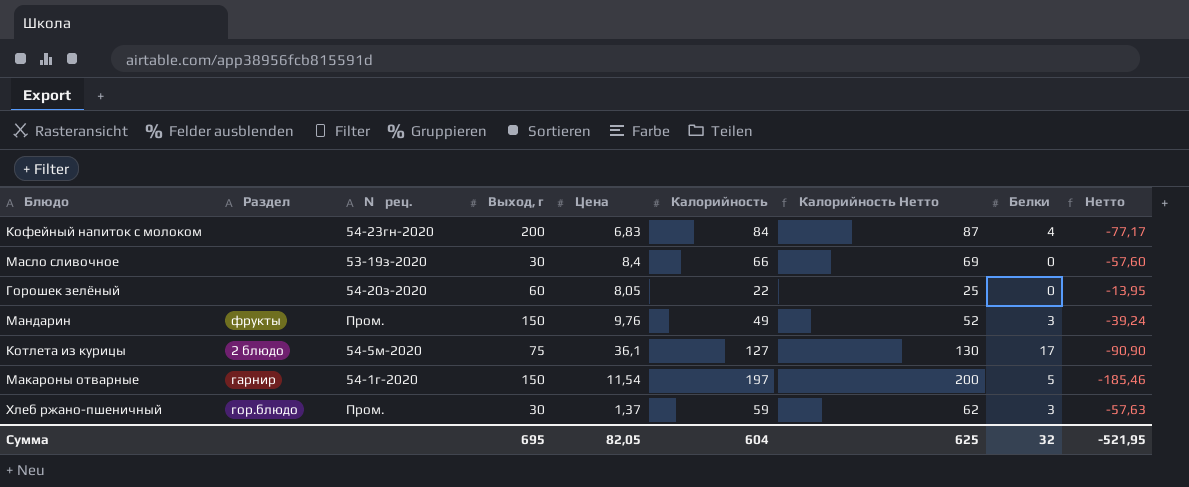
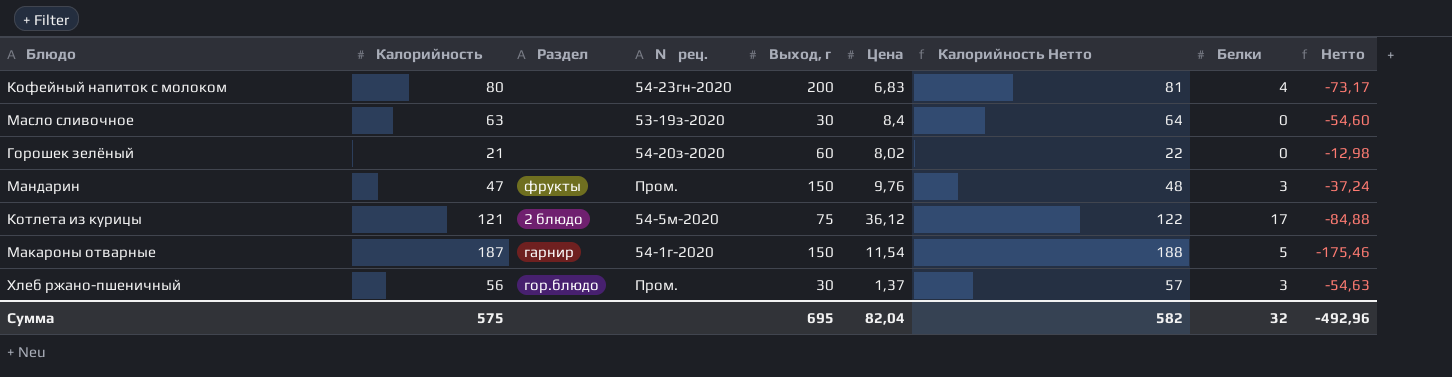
column Калорийность | position: 6 -> 2
column Калорийность Нетто | formula: [Калорийность] + 3 -> [Калорийность] + 1
Кофейный напиток с молоком | Калорийность: 84 -> 80
Кофейный напиток с молоком | Нетто: -77,17 -> -73,17
Масло сливочное | Калорийность: 66 -> 63
Масло сливочное | Нетто: -57,60 -> -54,60
Горошек зелёный | Калорийность: 22 -> 21
Горошек зелёный | Цена: 8,05 -> 8,02
Горошек зелёный | Нетто: -13,95 -> -12,98
Мандарин | Калорийность: 49 -> 47
Мандарин | Нетто: -39,24 -> -37,24
Котлета из курицы | Калорийность: 127 -> 121
Котлета из курицы | Цена: 36,1 -> 36,12
Котлета из курицы | Нетто: -90,90 -> -84,88
Макароны отварные | Калорийность: 197 -> 187
Макароны отварные | Нетто: -185,46 -> -175,46
Хлеб ржано-пшеничный | Калорийность: 59 -> 56
Хлеб ржано-пшеничный | Нетто: -57,63 -> -54,63
Сумма | Калорийность: 604 -> 575
Сумма | Цена: 82,05 -> 82,04
Сумма | Калорийность Нетто: 625 -> 582
Сумма | Нетто: -521,95 -> -492,96

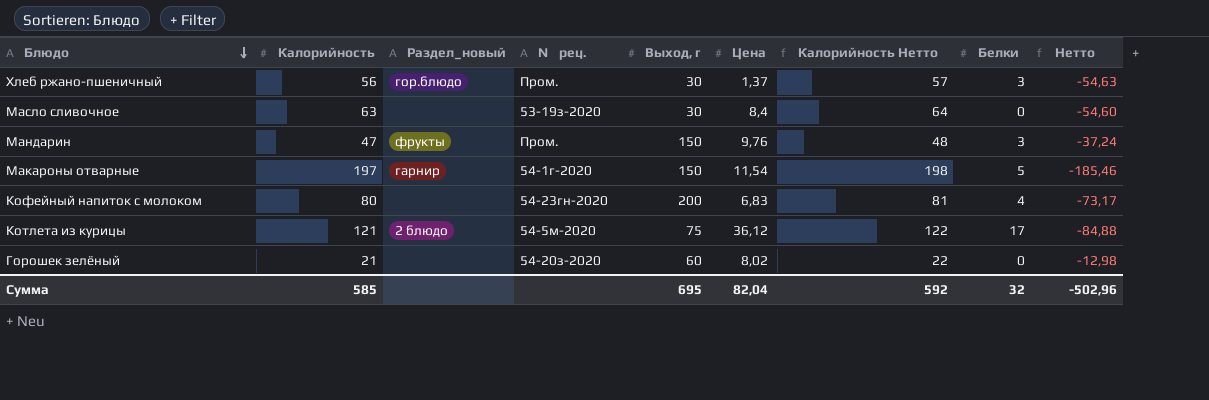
row order: none -> Блюдо descending
column name: Раздел -> Раздел_новый
Макароны отварные | Калорийность: 187 -> 197
Макароны отварные | Калорийность Нетто: 188 -> 198
Макароны отварные | Нетто: -175,46 -> -185,46
Сумма | Калорийность: 575 -> 585
Сумма | Калорийность Нетто: 582 -> 592
Сумма | Нетто: -492,96 -> -502,96

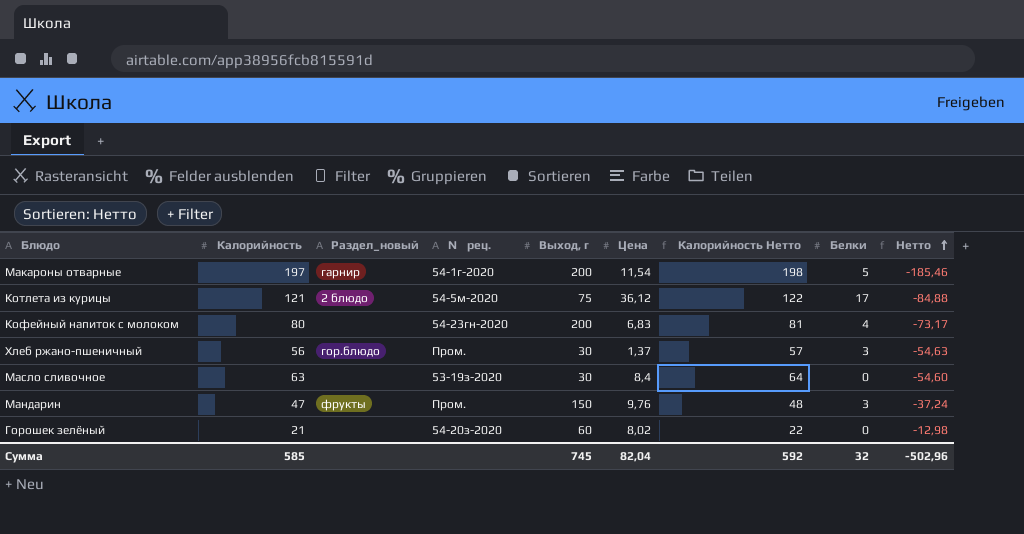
row order: Блюдо descending -> Нетто ascending
Макароны отварные | Выход, г: 150 -> 200
Сумма | Выход, г: 695 -> 745

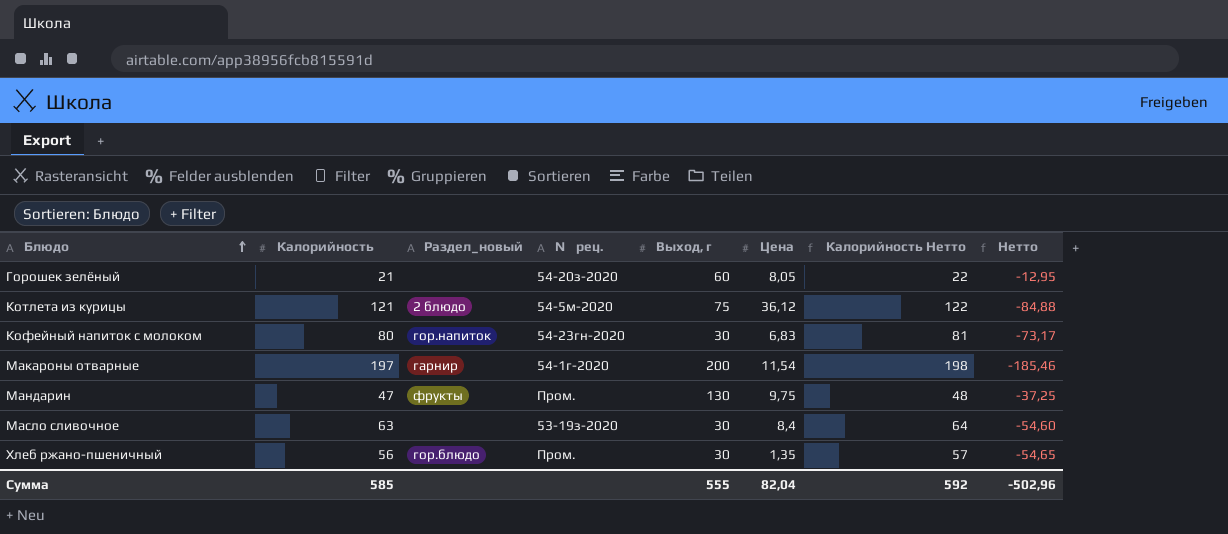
row order: Нетто ascending -> Блюдо ascending
column Белки | position: 8 -> none
Горошек зелёный | Цена: 8,02 -> 8,05
Горошек зелёный | Нетто: -12,98 -> -12,95
Кофейный напиток с молоком | Раздел_новый: none -> гор.напиток
Кофейный напиток с молоком | Выход, г: 200 -> 30
Мандарин | Выход, г: 150 -> 130
Мандарин | Цена: 9,76 -> 9,75
Мандарин | Нетто: -37,24 -> -37,25
Хлеб ржано-пшеничный | Цена: 1,37 -> 1,35
Хлеб ржано-пшеничный | Нетто: -54,63 -> -54,65
Сумма | Выход, г: 745 -> 555

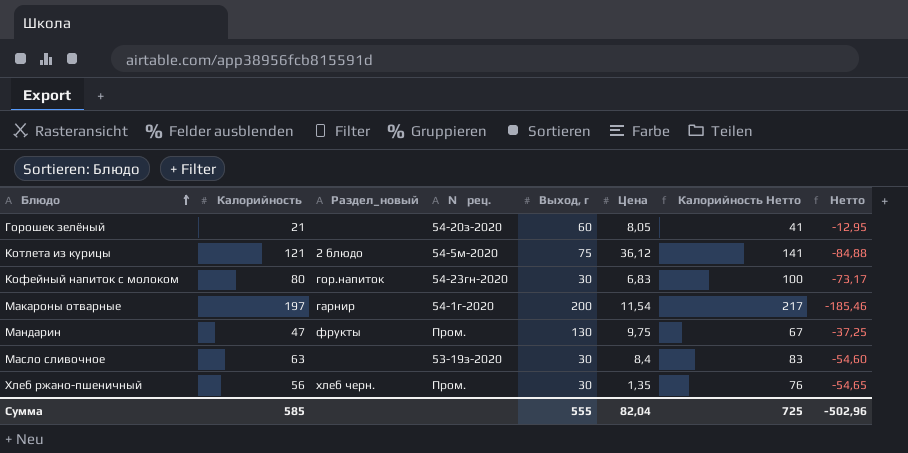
column Калорийность Нетто | formula: [Калорийность] + 1 -> [Калорийность] + 20
Хлеб ржано-пшеничный | Раздел_новый: гор.блюдо -> хлеб черн.
Сумма | Калорийность Нетто: 592 -> 725

